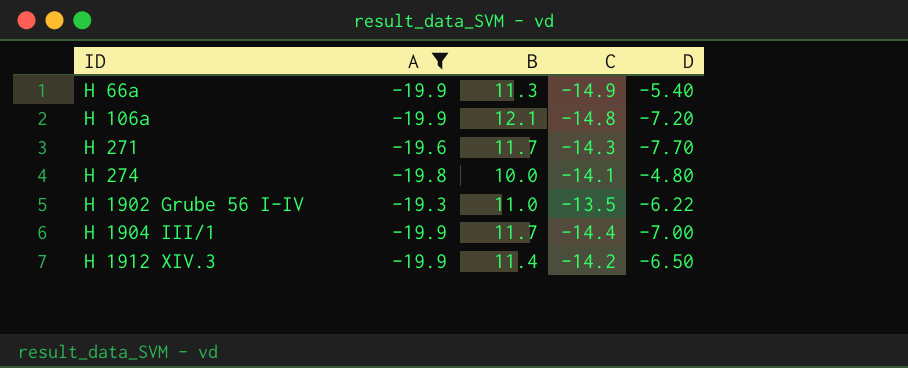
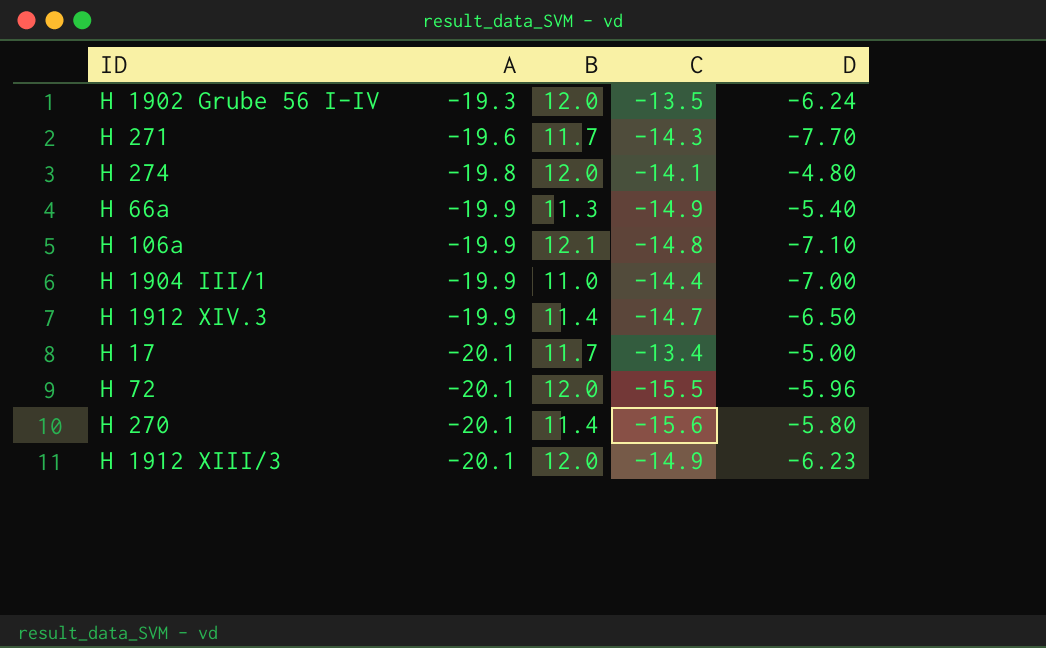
filter: A != -20.1 -> none
row order: ID ascending -> A descending
H 1902 Grube 56 I-IV | B: 11.0 -> 12.0
H 1902 Grube 56 I-IV | D: -6.22 -> -6.24
H 274 | B: 10.0 -> 12.0
H 106a | D: -7.20 -> -7.10
H 1904 III/1 | B: 11.7 -> 11.0
H 1912 XIV.3 | C: -14.2 -> -14.7

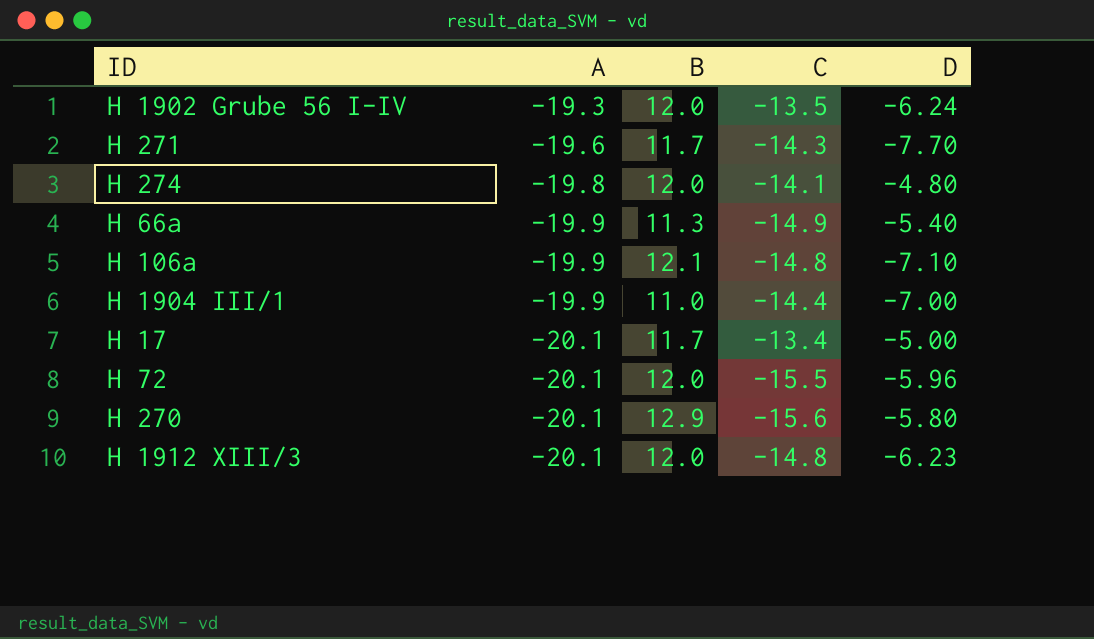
row H 1912 XIV.3: -19.9 | 11.4 | -14.7 | -6.50 -> none
H 270 | B: 11.4 -> 12.9
H 1912 XIII/3 | C: -14.9 -> -14.8

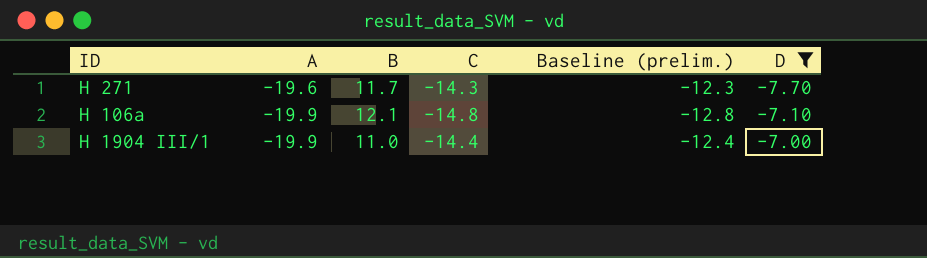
filter: none -> D <= -7.00
column Baseline (prelim.) | formula: none -> [C] + 2

